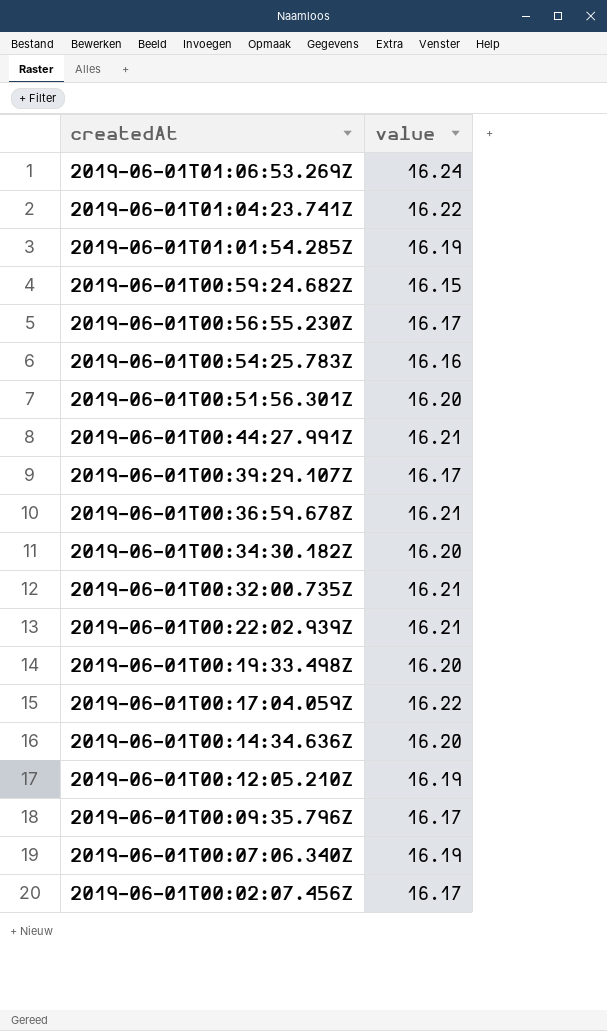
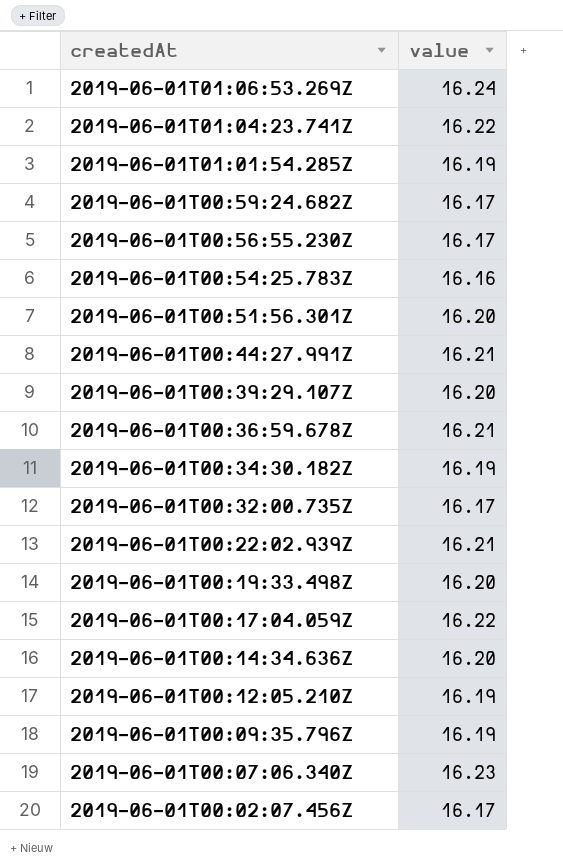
2019-06-01T00:59:24.682Z | value: 16.15 -> 16.17
2019-06-01T00:39:29.107Z | value: 16.17 -> 16.20
2019-06-01T00:34:30.182Z | value: 16.20 -> 16.19
2019-06-01T00:32:00.735Z | value: 16.21 -> 16.17
2019-06-01T00:09:35.796Z | value: 16.17 -> 16.19
2019-06-01T00:07:06.340Z | value: 16.19 -> 16.23

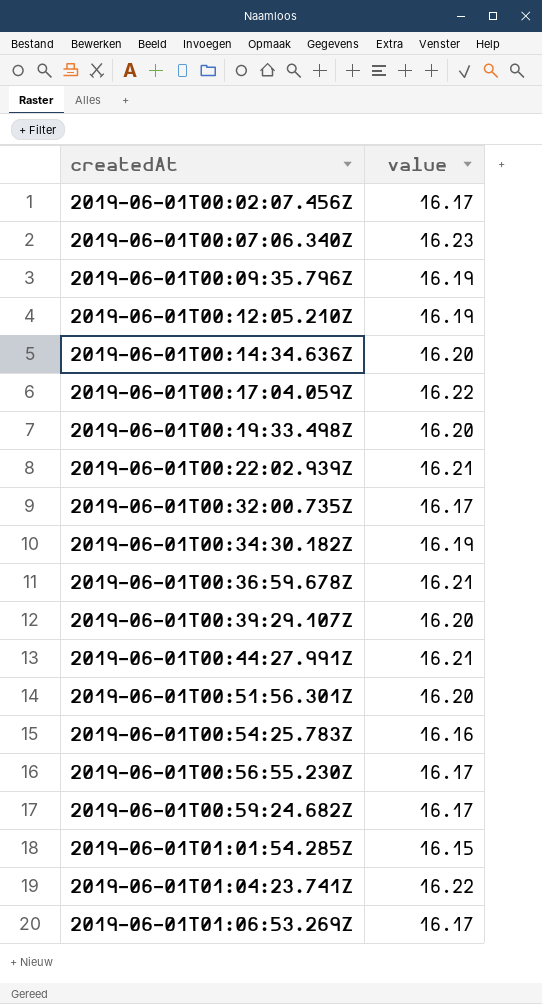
row order: createdAt descending -> createdAt ascending
2019-06-01T01:01:54.285Z | value: 16.19 -> 16.15
2019-06-01T01:06:53.269Z | value: 16.24 -> 16.17

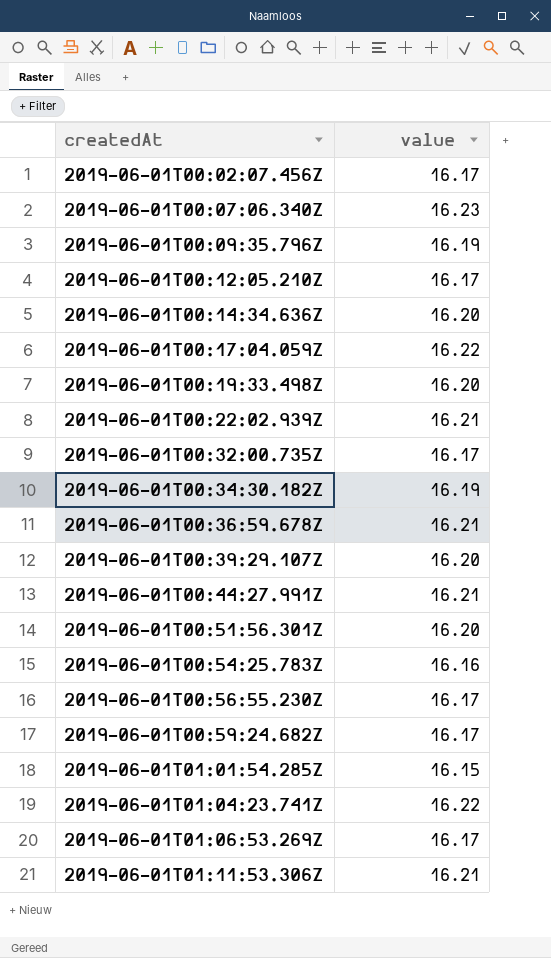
2019-06-01T00:12:05.210Z | value: 16.19 -> 16.17
row 2019-06-01T01:11:53.306Z: none -> 16.21

